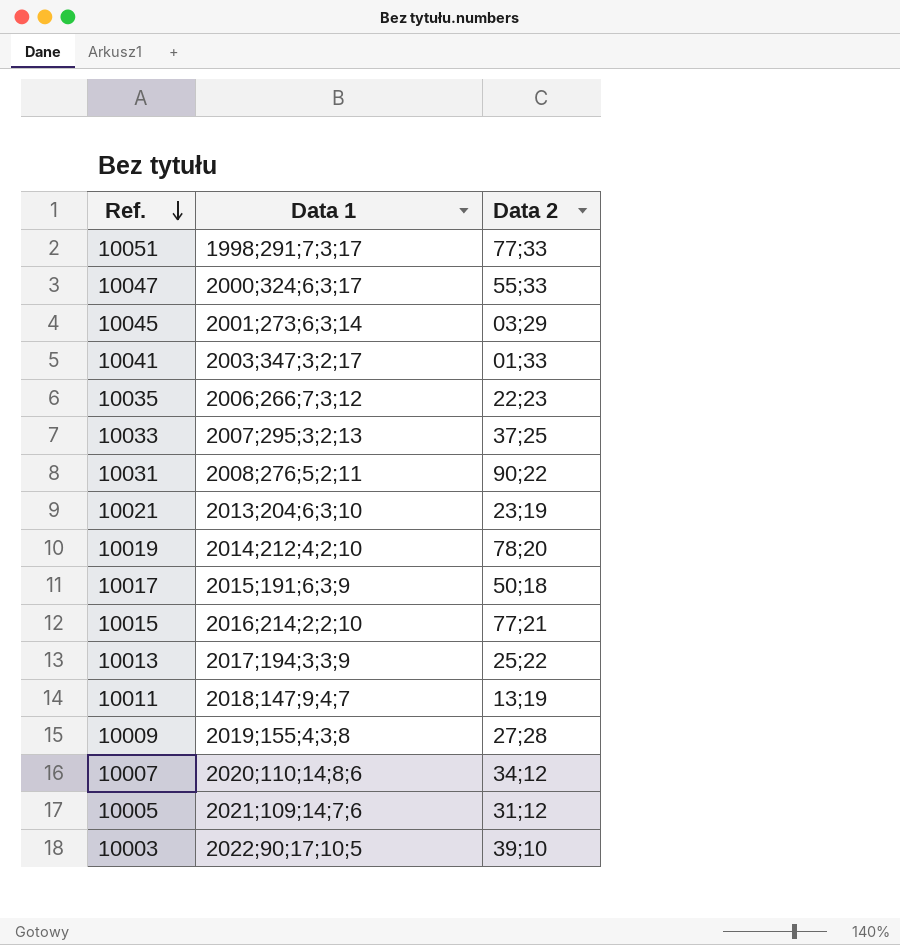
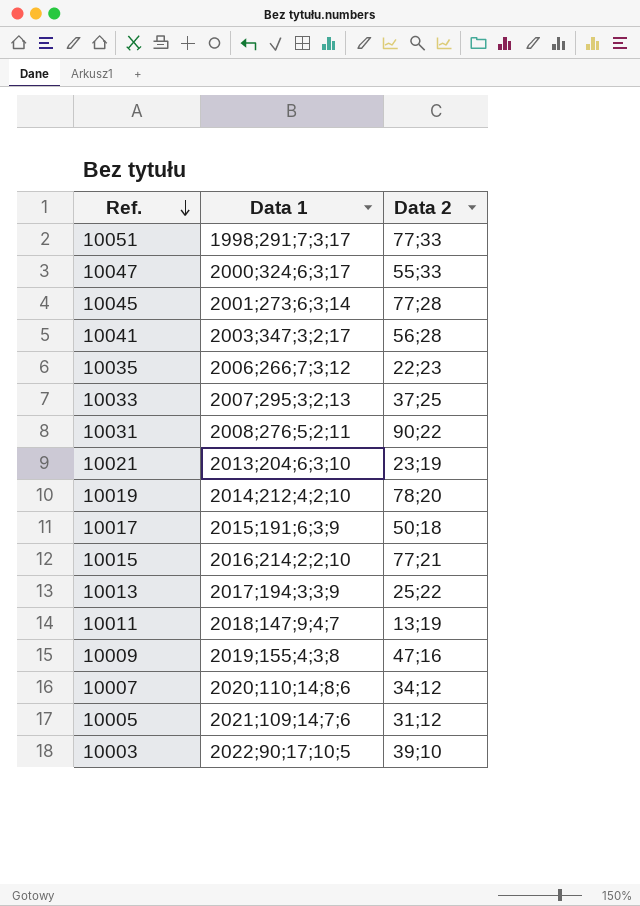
10045 | Data 2: 03;29 -> 77;28
10041 | Data 2: 01;33 -> 56;28
10009 | Data 2: 27;28 -> 47;16

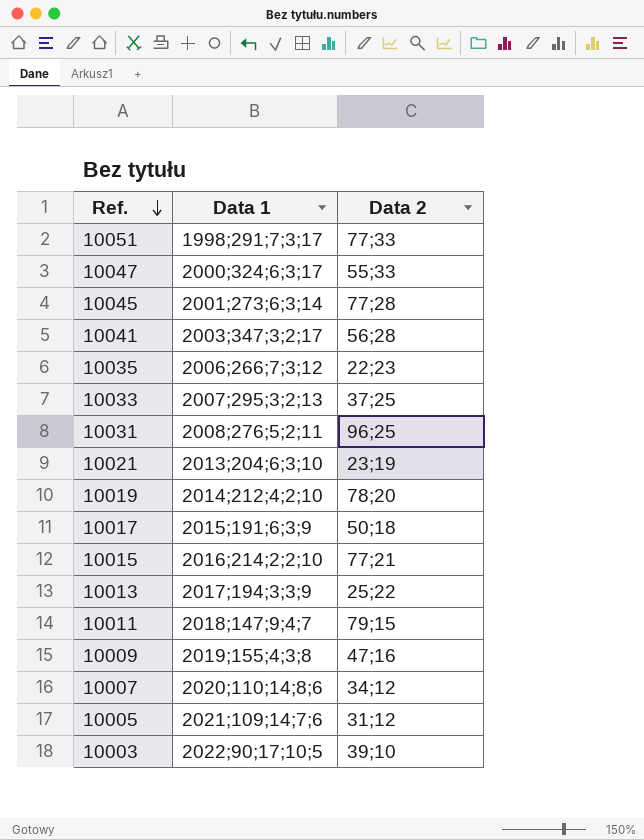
10031 | Data 2: 90;22 -> 96;25
10011 | Data 2: 13;19 -> 79;15

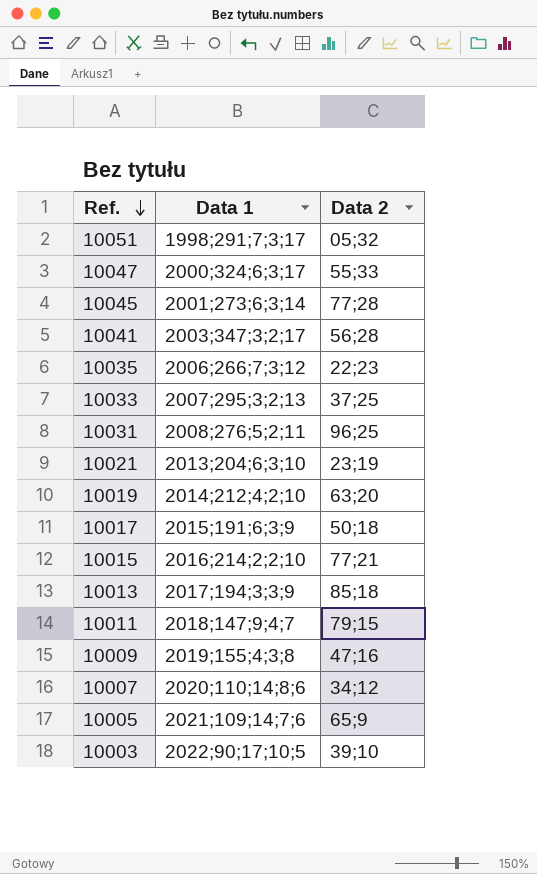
10051 | Data 2: 77;33 -> 05;32
10019 | Data 2: 78;20 -> 63;20
10013 | Data 2: 25;22 -> 85;18
10005 | Data 2: 31;12 -> 65;9

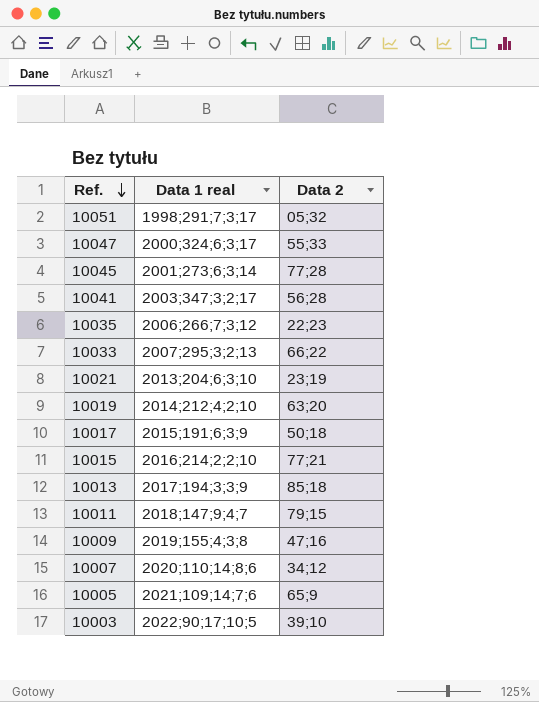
column name: Data 1 -> Data 1 real
row 10031: 2008;276;5;2;11 | 96;25 -> none
10033 | Data 2: 37;25 -> 66;22

